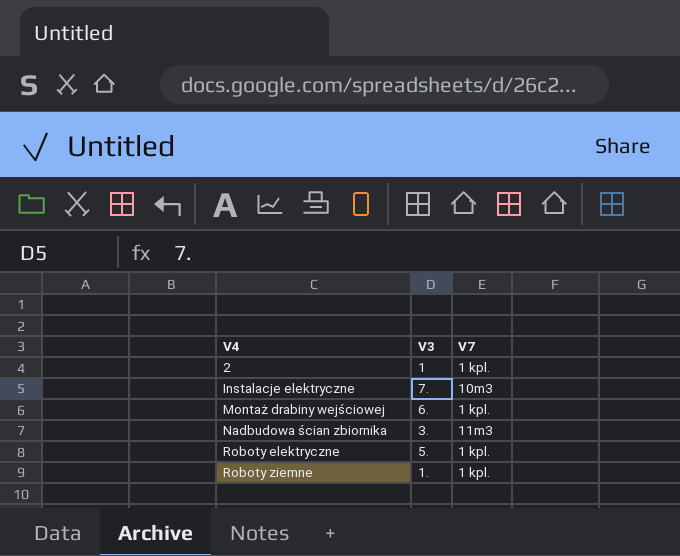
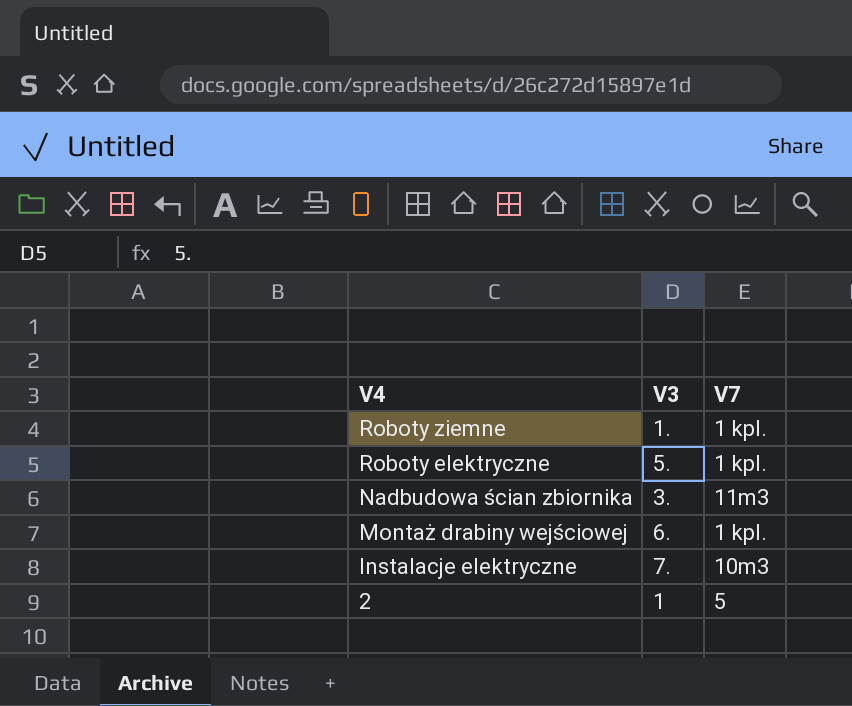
row order: V4 ascending -> V4 descending
2 | V7: 1 kpl. -> 5

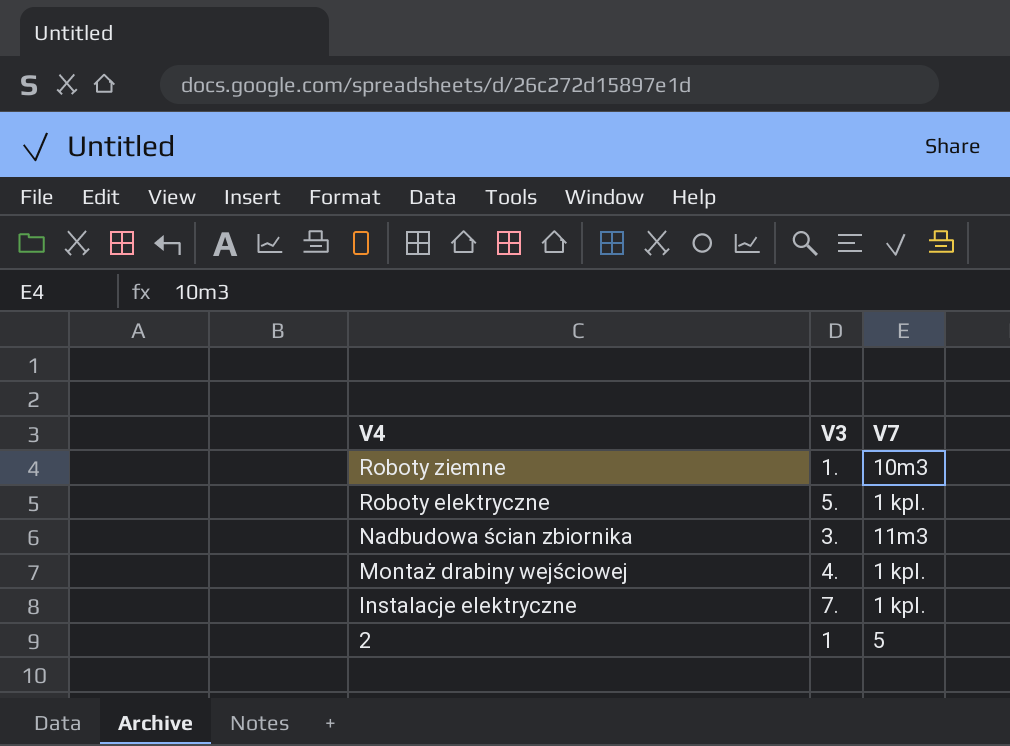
Roboty ziemne | V7: 1 kpl. -> 10m3
Montaż drabiny wejściowej | V3: 6. -> 4.
Instalacje elektryczne | V7: 10m3 -> 1 kpl.

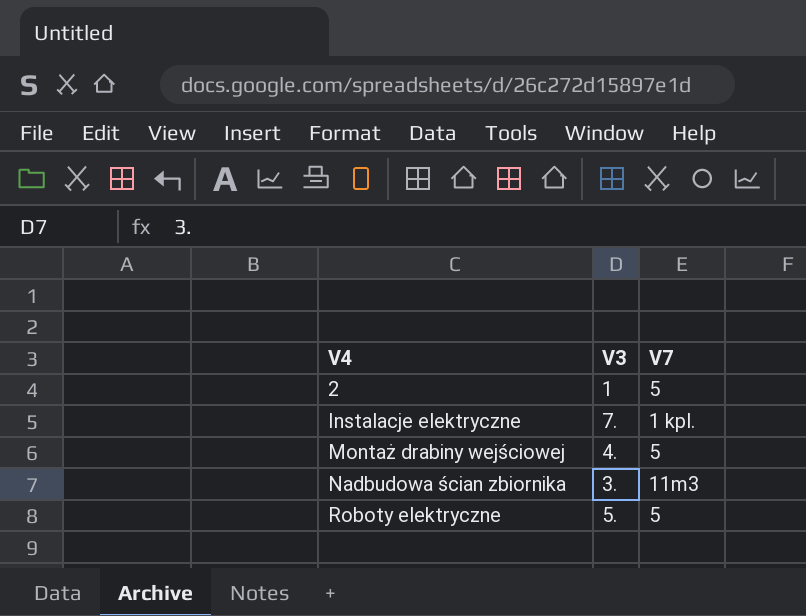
row order: V4 descending -> V4 ascending
row Roboty ziemne: 1. | 10m3 -> none
Montaż drabiny wejściowej | V7: 1 kpl. -> 5
Roboty elektryczne | V7: 1 kpl. -> 5

